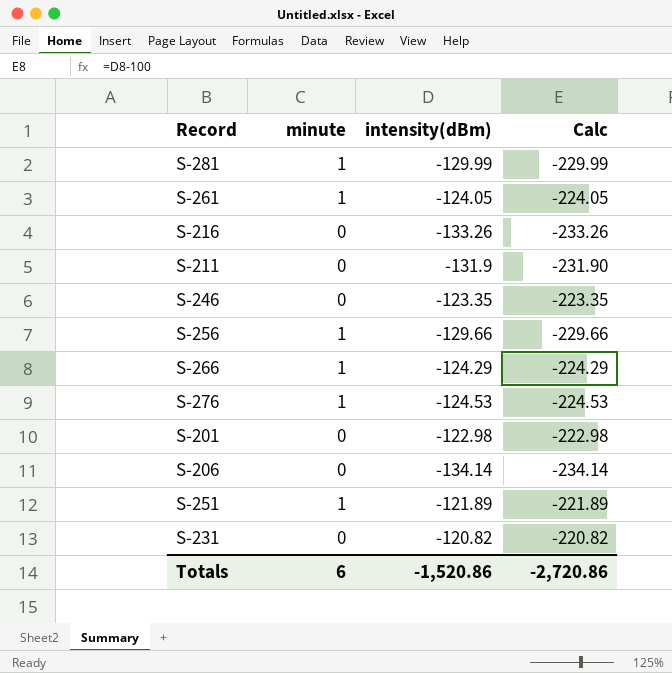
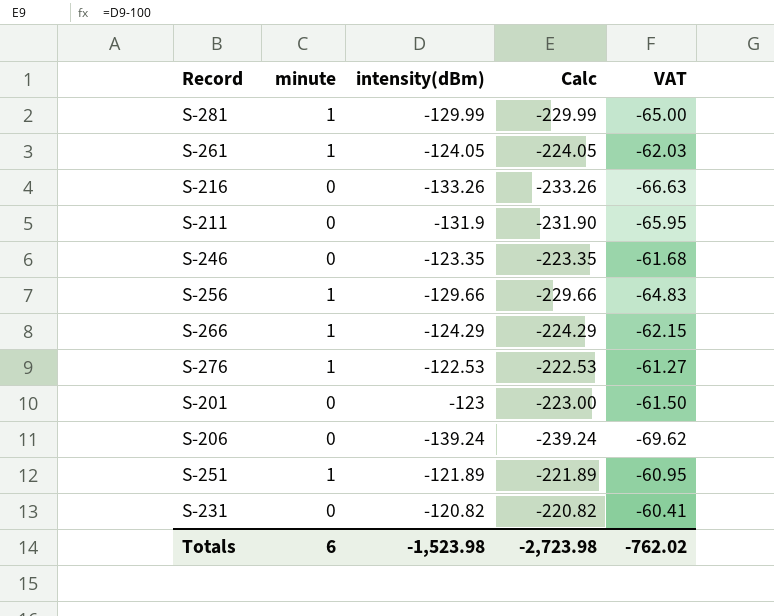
column VAT | formula: none -> [intensity(dBm)] * 0.5
S-276 | intensity(dBm): -124.53 -> -122.53
S-276 | Calc: -224.53 -> -222.53
S-201 | intensity(dBm): -122.98 -> -123
S-201 | Calc: -222.98 -> -223.00
S-206 | intensity(dBm): -134.14 -> -139.24
S-206 | Calc: -234.14 -> -239.24
Totals | intensity(dBm): -1,520.86 -> -1,523.98
Totals | Calc: -2,720.86 -> -2,723.98

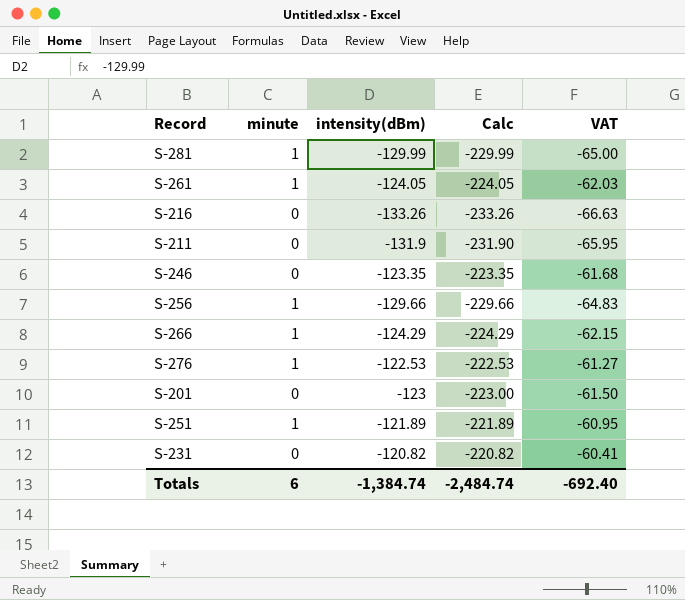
row S-206: 0 | -139.24 | -239.24 | -69.62 -> none
Totals | intensity(dBm): -1,523.98 -> -1,384.74
Totals | Calc: -2,723.98 -> -2,484.74
Totals | VAT: -762.02 -> -692.40

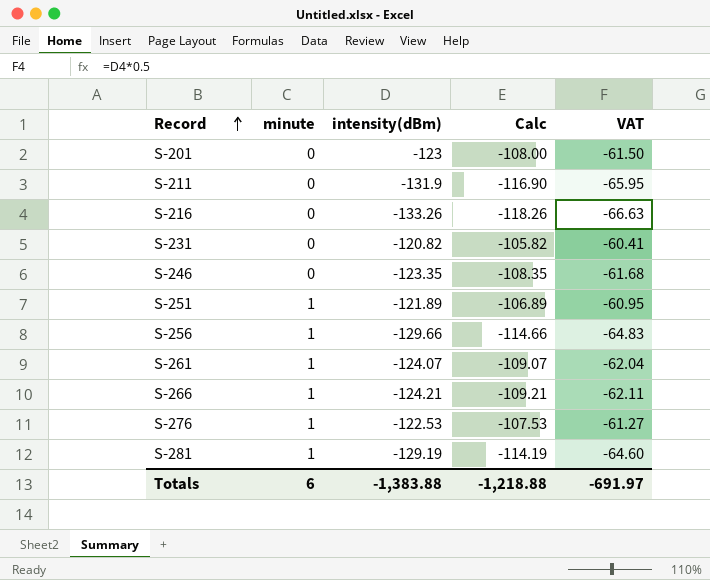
row order: none -> Record ascending
column Calc | formula: [intensity(dBm)] - 100 -> [intensity(dBm)] + 15
S-261 | intensity(dBm): -124.05 -> -124.07
S-261 | VAT: -62.03 -> -62.04
S-266 | intensity(dBm): -124.29 -> -124.21
S-266 | VAT: -62.15 -> -62.11
S-281 | intensity(dBm): -129.99 -> -129.19
S-281 | VAT: -65.00 -> -64.60
Totals | intensity(dBm): -1,384.74 -> -1,383.88
Totals | Calc: -2,484.74 -> -1,218.88
Totals | VAT: -692.40 -> -691.97

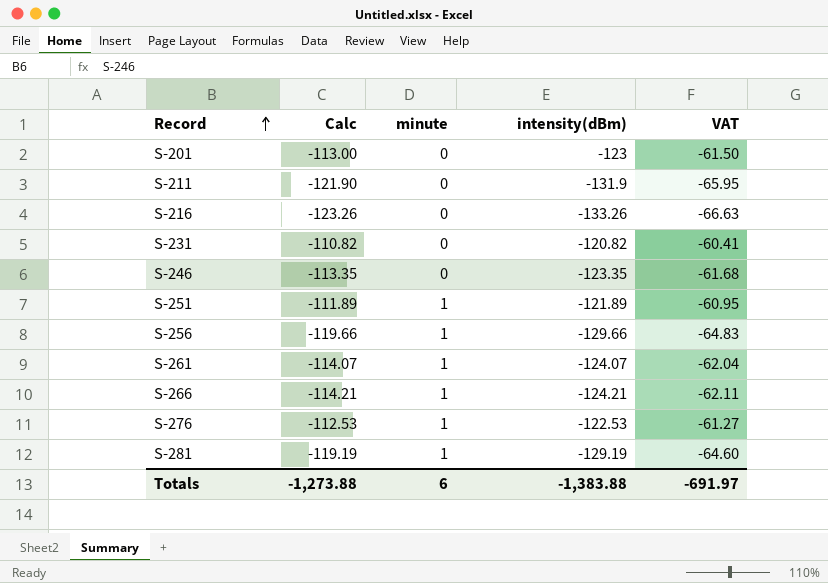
column Calc | formula: [intensity(dBm)] + 15 -> [intensity(dBm)] + 10
column Calc | position: 4 -> 2
Totals | Calc: -1,218.88 -> -1,273.88

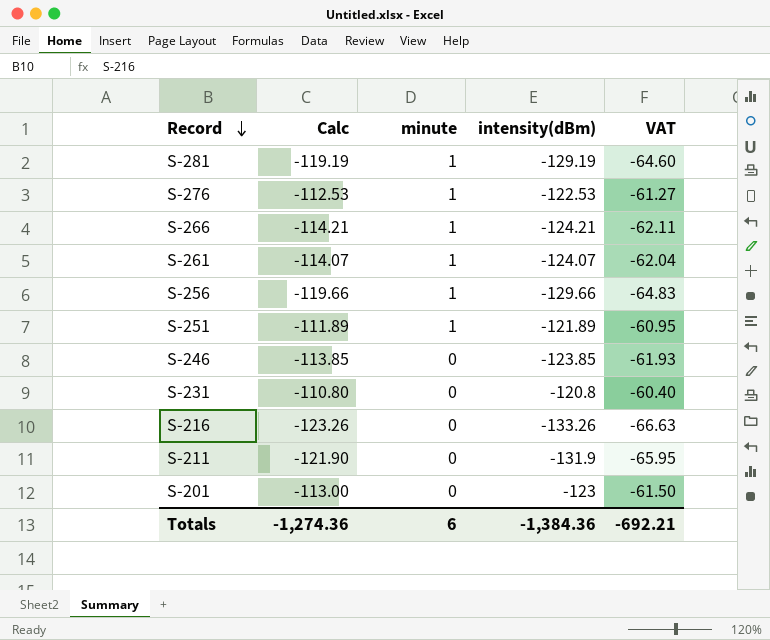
row order: Record ascending -> Record descending
S-246 | Calc: -113.35 -> -113.85
S-246 | intensity(dBm): -123.35 -> -123.85
S-246 | VAT: -61.68 -> -61.93
S-231 | Calc: -110.82 -> -110.80
S-231 | intensity(dBm): -120.82 -> -120.8
S-231 | VAT: -60.41 -> -60.40
Totals | Calc: -1,273.88 -> -1,274.36
Totals | intensity(dBm): -1,383.88 -> -1,384.36
Totals | VAT: -691.97 -> -692.21

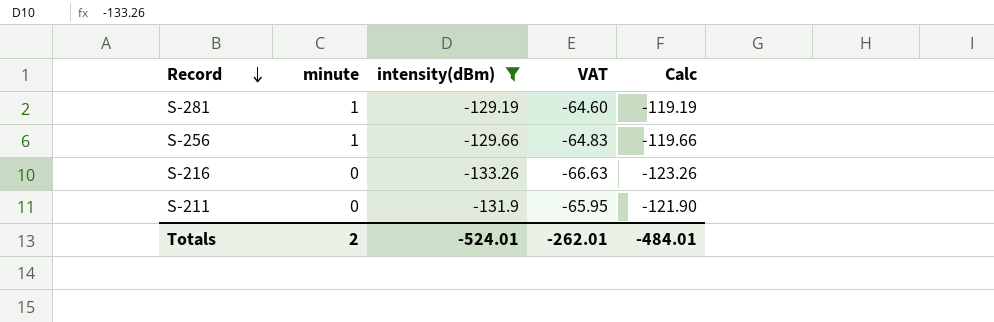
filter: none -> intensity(dBm) <= -129.19
column Calc | position: 2 -> 5
Totals | minute: 6 -> 2
Totals | intensity(dBm): -1,384.36 -> -524.01
Totals | VAT: -692.21 -> -262.01
Totals | Calc: -1,274.36 -> -484.01

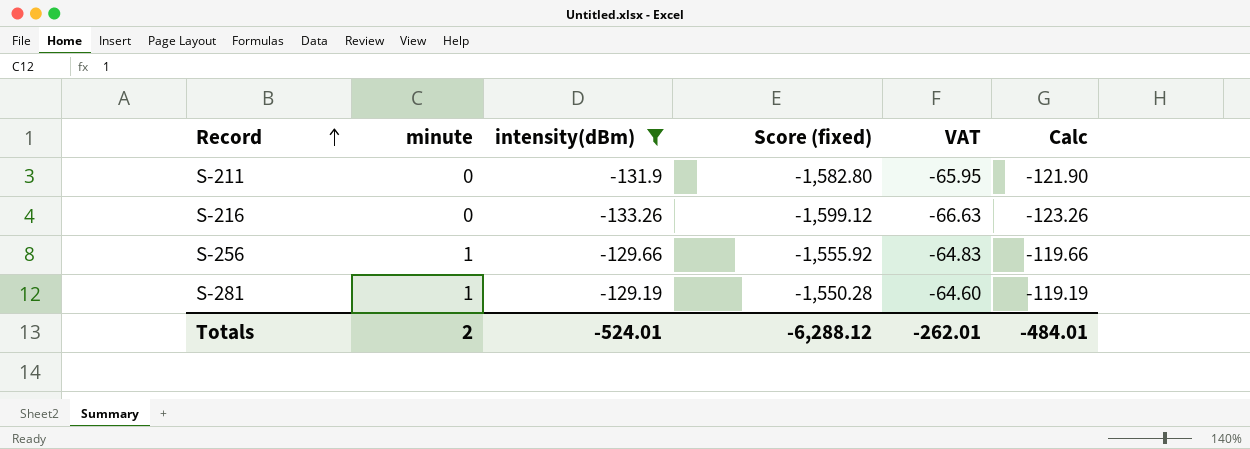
row order: Record descending -> Record ascending
column Score (fixed) | formula: none -> [intensity(dBm)] * 12

